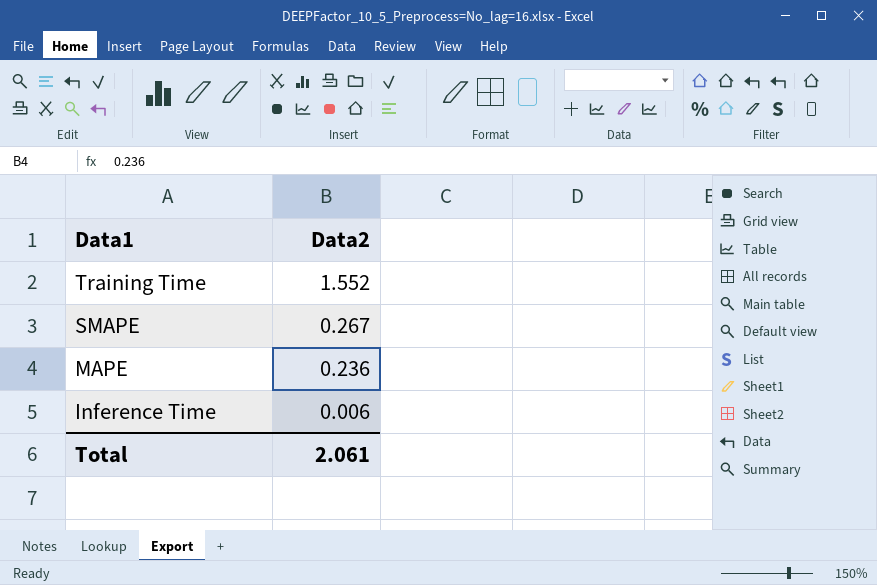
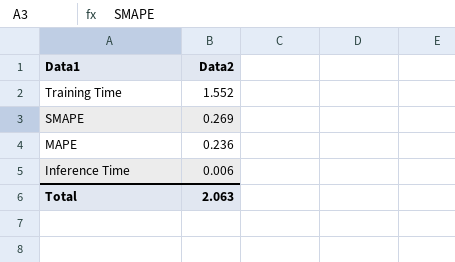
SMAPE | Data2: 0.267 -> 0.269
Total | Data2: 2.061 -> 2.063

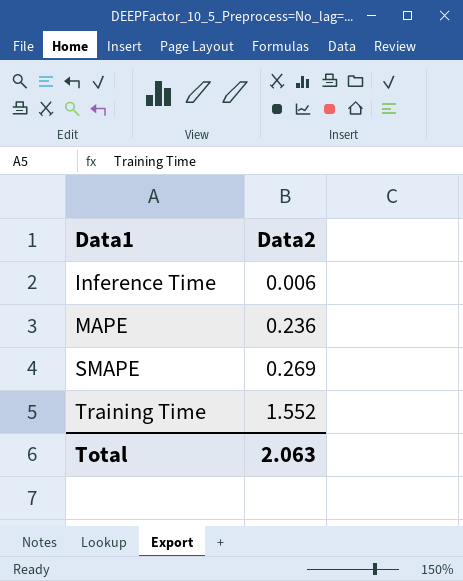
row order: Data1 descending -> Data1 ascending

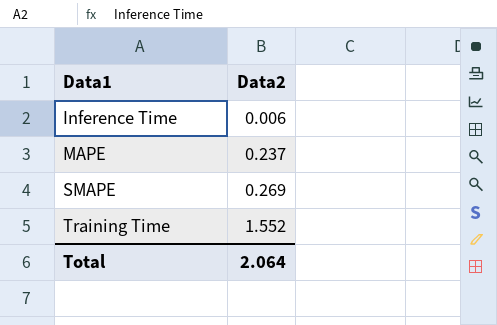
MAPE | Data2: 0.236 -> 0.237
Total | Data2: 2.063 -> 2.064

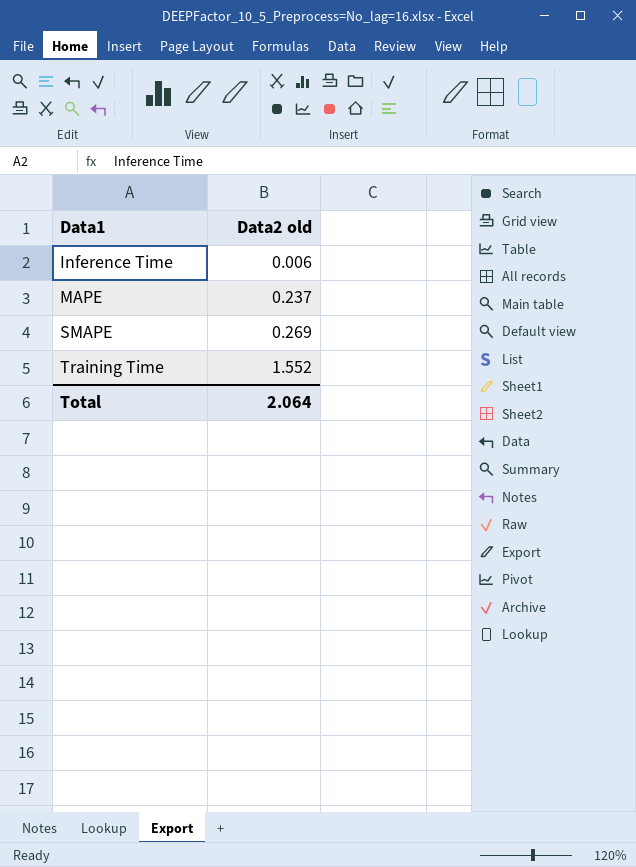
column name: Data2 -> Data2 old

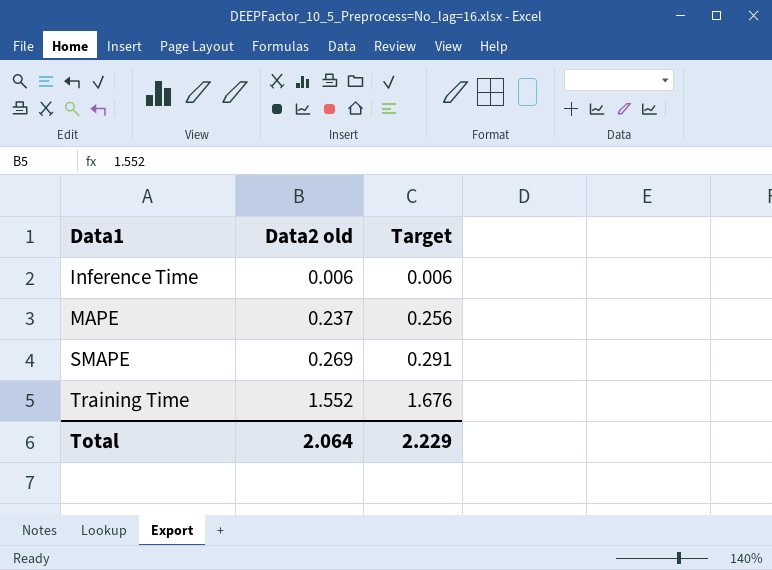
column Target | formula: none -> [Data2 old] * 1.08

